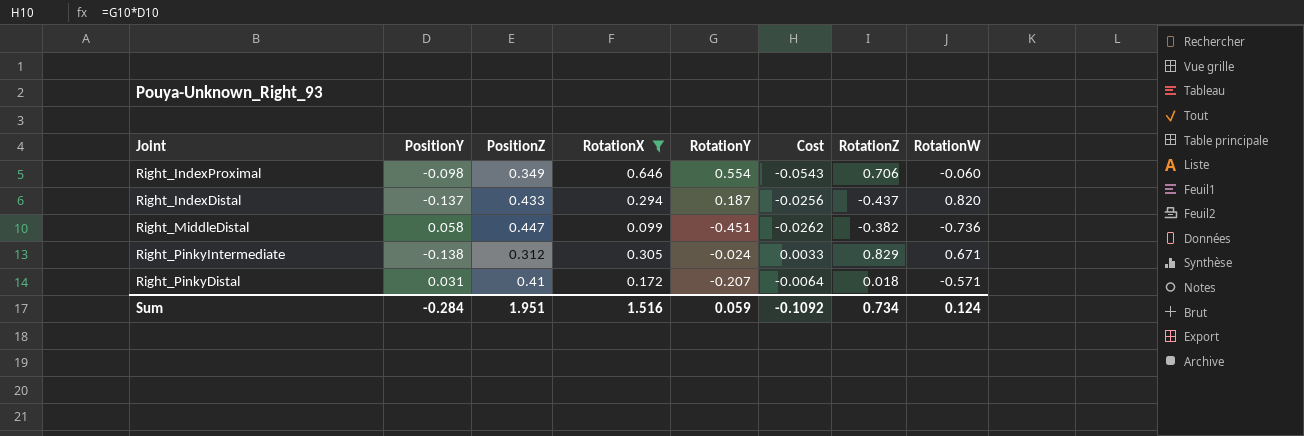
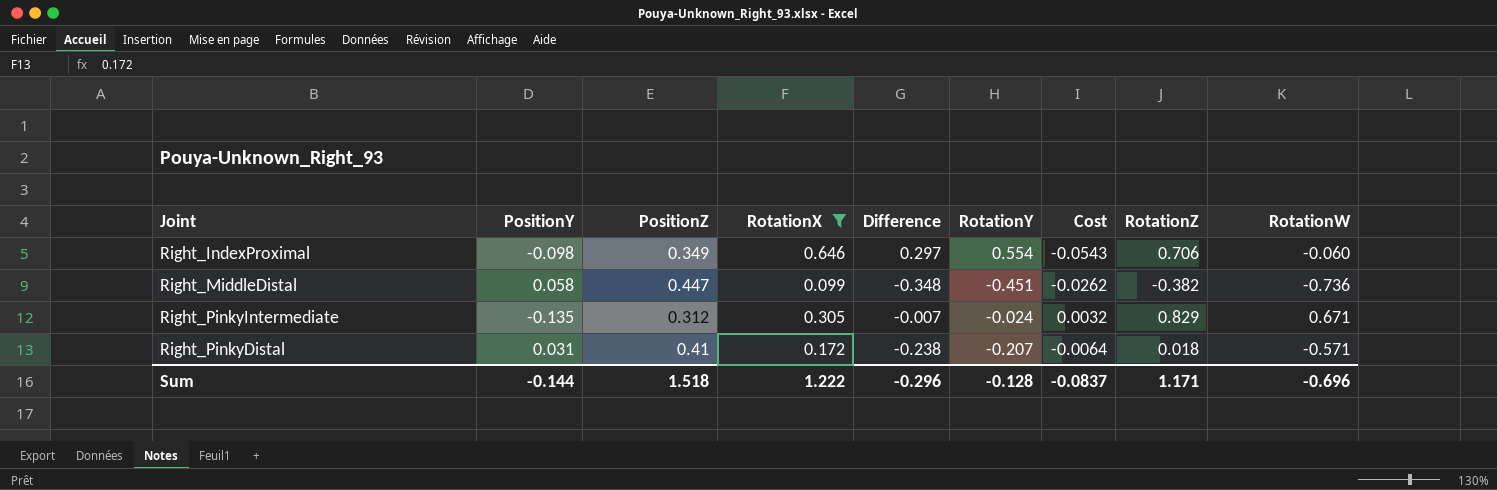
column Difference | formula: none -> [RotationX] - [PositionZ]
row Right_IndexDistal: -0.137 | 0.433 | 0.294 | 0.187 | -0.0256 | -0.437 | 0.820 -> none
Right_PinkyIntermediate | PositionY: -0.138 -> -0.135
Right_PinkyIntermediate | Cost: 0.0033 -> 0.0032
Sum | PositionY: -0.284 -> -0.144
Sum | PositionZ: 1.951 -> 1.518
Sum | RotationX: 1.516 -> 1.222
Sum | RotationY: 0.059 -> -0.128
Sum | Cost: -0.1092 -> -0.0837
Sum | RotationZ: 0.734 -> 1.171
Sum | RotationW: 0.124 -> -0.696

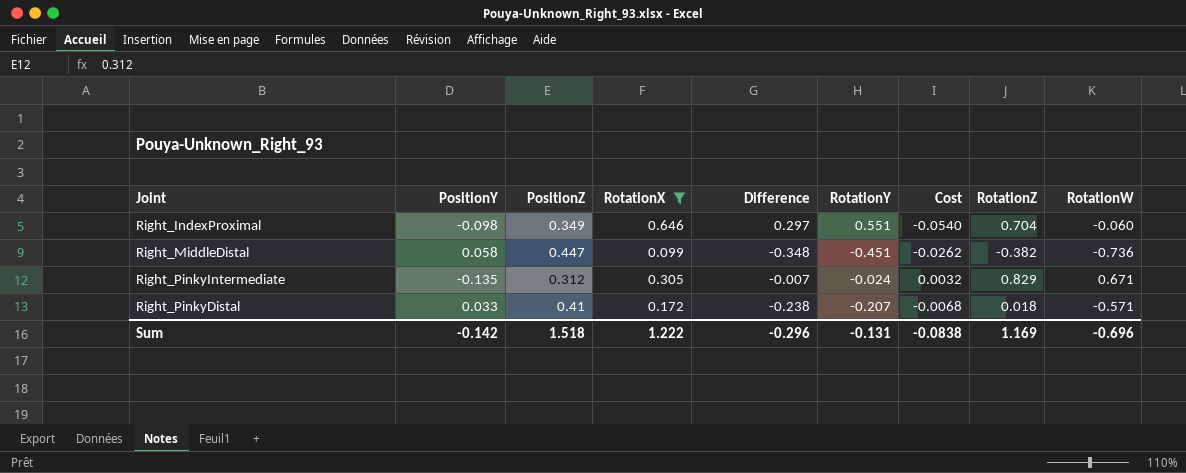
Right_IndexProximal | RotationY: 0.554 -> 0.551
Right_IndexProximal | Cost: -0.0543 -> -0.0540
Right_IndexProximal | RotationZ: 0.706 -> 0.704
Right_PinkyDistal | PositionY: 0.031 -> 0.033
Right_PinkyDistal | Cost: -0.0064 -> -0.0068
Sum | PositionY: -0.144 -> -0.142
Sum | RotationY: -0.128 -> -0.131
Sum | Cost: -0.0837 -> -0.0838
Sum | RotationZ: 1.171 -> 1.169

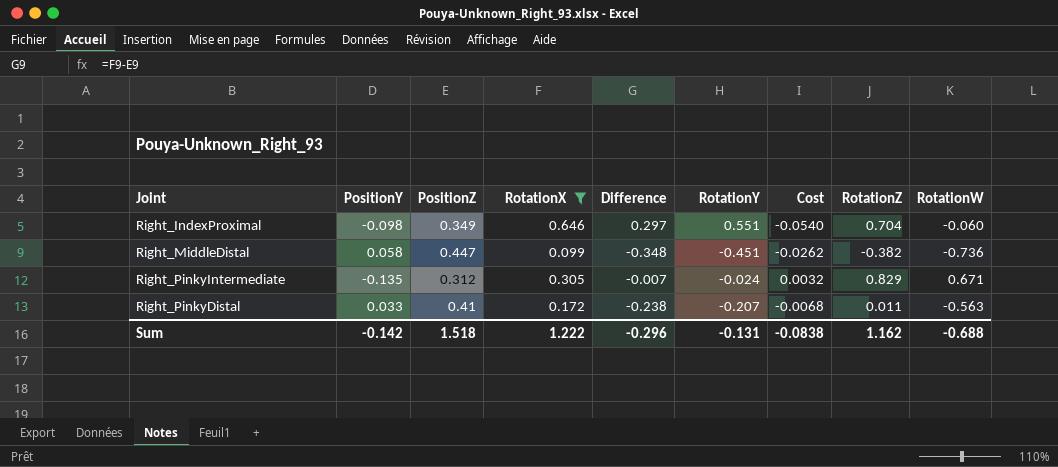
Right_PinkyDistal | RotationZ: 0.018 -> 0.011
Right_PinkyDistal | RotationW: -0.571 -> -0.563
Sum | RotationZ: 1.169 -> 1.162
Sum | RotationW: -0.696 -> -0.688

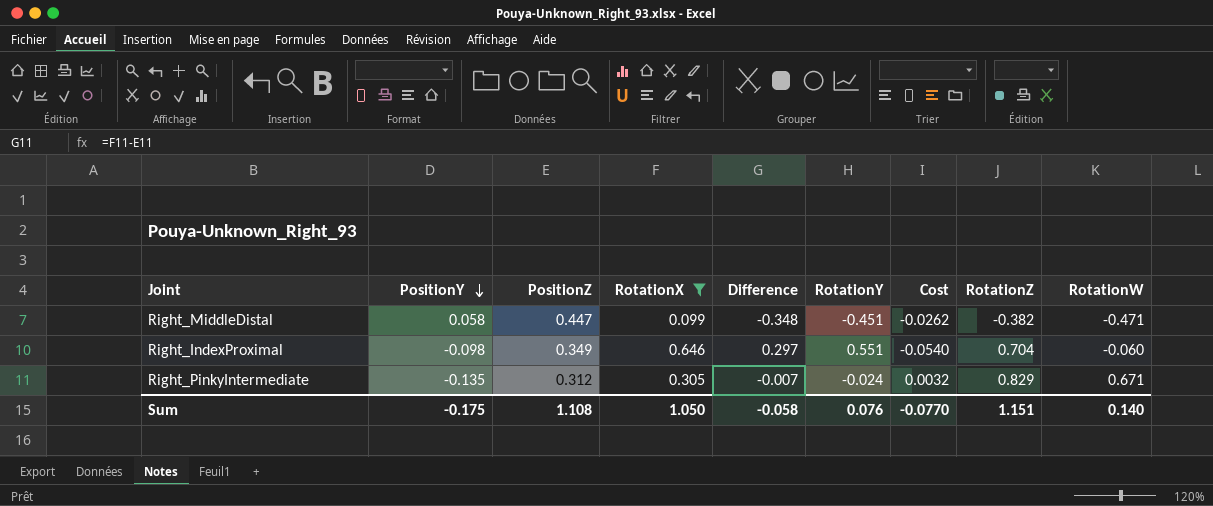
row order: none -> PositionY descending
row Right_PinkyDistal: 0.033 | 0.41 | 0.172 | -0.238 | -0.207 | -0.0068 | 0.011 | -0.563 -> none
Right_MiddleDistal | RotationW: -0.736 -> -0.471
Sum | PositionY: -0.142 -> -0.175
Sum | PositionZ: 1.518 -> 1.108
Sum | RotationX: 1.222 -> 1.050
Sum | Difference: -0.296 -> -0.058
Sum | RotationY: -0.131 -> 0.076
Sum | Cost: -0.0838 -> -0.0770
Sum | RotationZ: 1.162 -> 1.151
Sum | RotationW: -0.688 -> 0.140

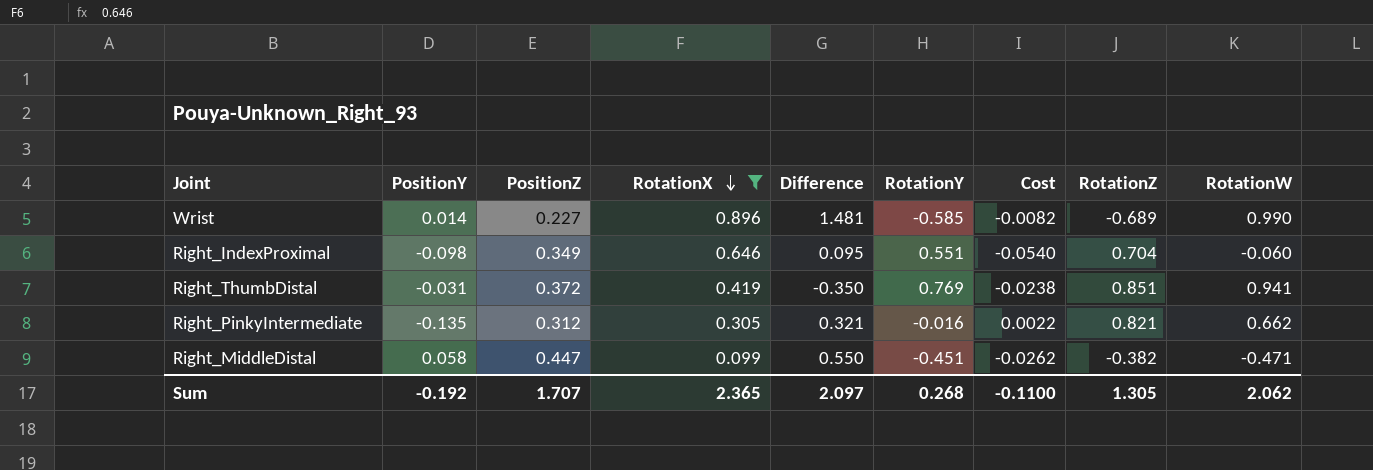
row order: PositionY descending -> RotationX descending
column Difference | formula: [RotationX] - [PositionZ] -> [RotationX] - [RotationY]
row Wrist: none -> 0.014 | 0.227 | 0.896 | 1.481 | -0.585 | -0.0082 | -0.689 | 0.990
row Right_ThumbDistal: none -> -0.031 | 0.372 | 0.419 | -0.350 | 0.769 | -0.0238 | 0.851 | 0.941
Right_PinkyIntermediate | RotationY: -0.024 -> -0.016
Right_PinkyIntermediate | Cost: 0.0032 -> 0.0022
Right_PinkyIntermediate | RotationZ: 0.829 -> 0.821
Right_PinkyIntermediate | RotationW: 0.671 -> 0.662
Sum | PositionY: -0.175 -> -0.192
Sum | PositionZ: 1.108 -> 1.707
Sum | RotationX: 1.050 -> 2.365
Sum | Difference: -0.058 -> 2.097
Sum | RotationY: 0.076 -> 0.268
Sum | Cost: -0.0770 -> -0.1100
Sum | RotationZ: 1.151 -> 1.305
Sum | RotationW: 0.140 -> 2.062

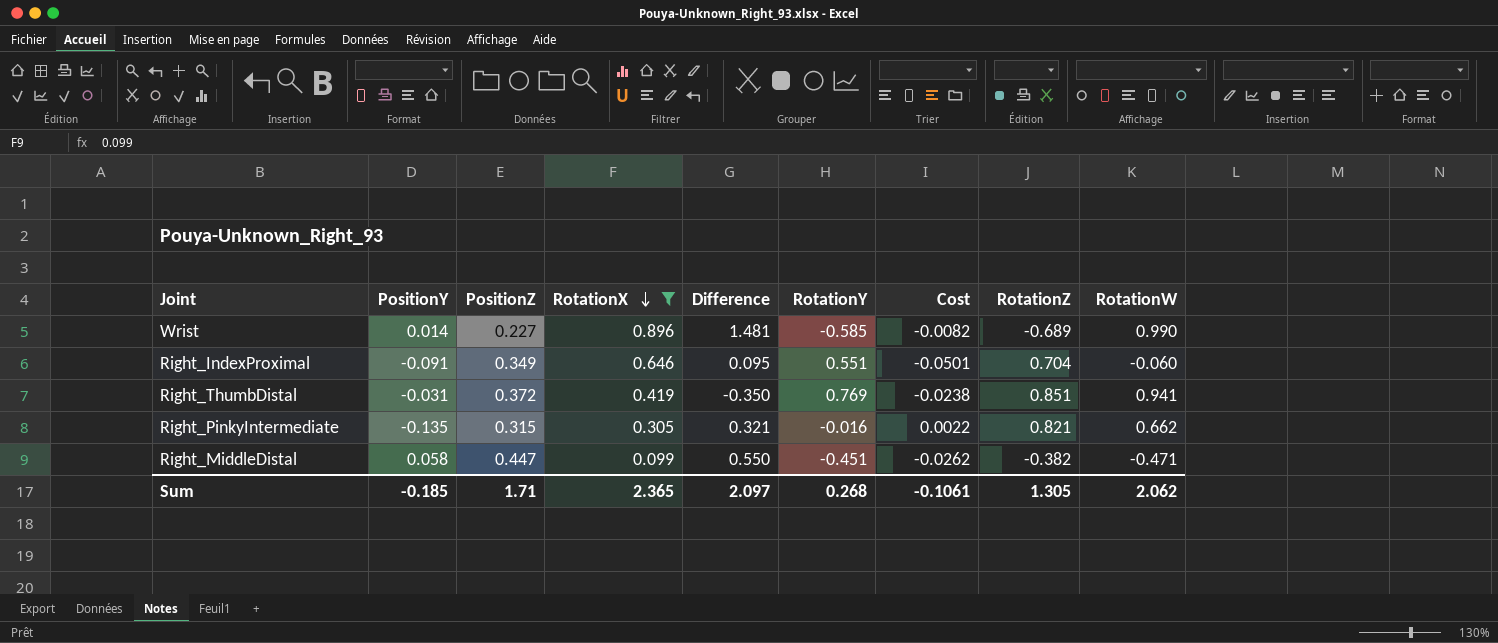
Right_IndexProximal | PositionY: -0.098 -> -0.091
Right_IndexProximal | Cost: -0.0540 -> -0.0501
Right_PinkyIntermediate | PositionZ: 0.312 -> 0.315
Sum | PositionY: -0.192 -> -0.185
Sum | PositionZ: 1.707 -> 1.71
Sum | Cost: -0.1100 -> -0.1061

